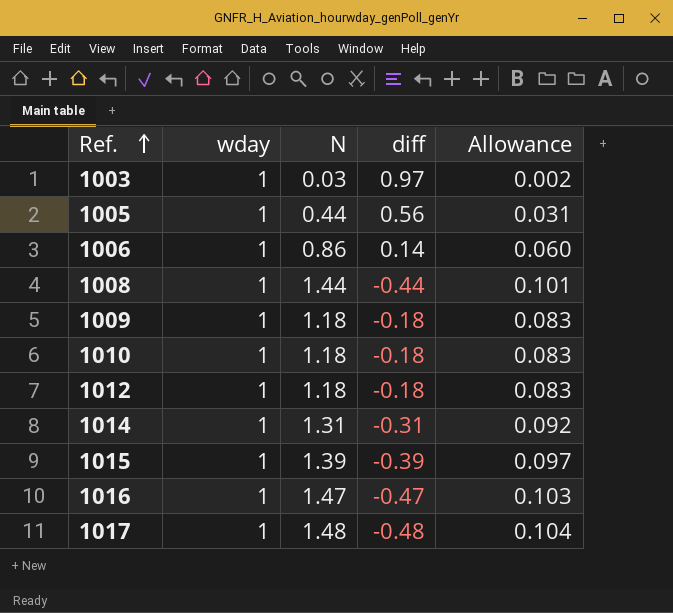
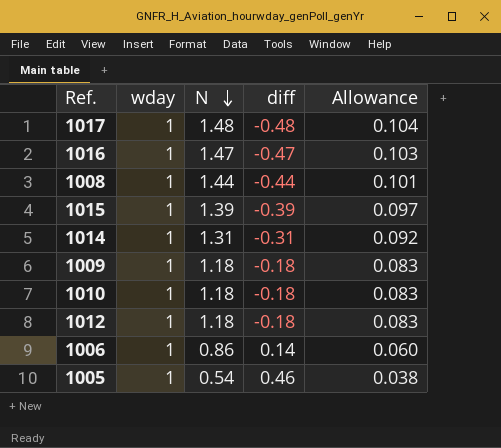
row order: Ref. ascending -> N descending
row 1003: 1 | 0.03 | 0.97 | 0.002 -> none
1005 | N: 0.44 -> 0.54
1005 | diff: 0.56 -> 0.46
1005 | Allowance: 0.031 -> 0.038

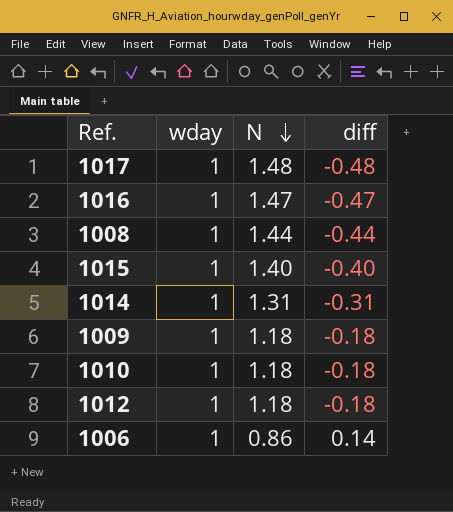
column Allowance | formula: [N] * 0.07 -> none
row 1005: 1 | 0.54 | 0.46 | 0.038 -> none
1015 | N: 1.39 -> 1.40
1015 | diff: -0.39 -> -0.40

